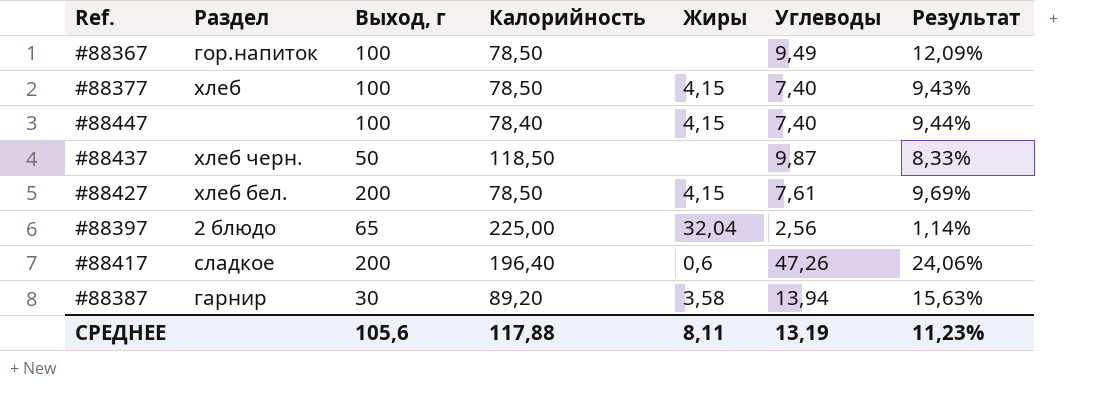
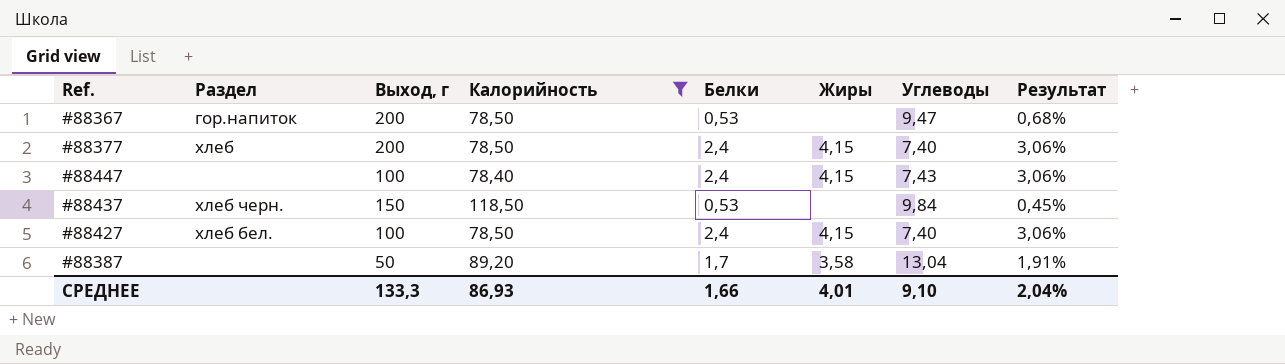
filter: none -> Калорийность <= 118,50
column Белки | position: none -> 5
column Результат | formula: [Углеводы] / [Калорийность] -> [Белки] / [Калорийность]
#88367 | Выход, г: 100 -> 200
#88367 | Углеводы: 9,49 -> 9,47
#88377 | Выход, г: 100 -> 200
#88447 | Углеводы: 7,40 -> 7,43
#88437 | Выход, г: 50 -> 150
#88437 | Углеводы: 9,87 -> 9,84
#88427 | Выход, г: 200 -> 100
#88427 | Углеводы: 7,61 -> 7,40
#88387 | Раздел: гарнир -> none
#88387 | Выход, г: 30 -> 50
#88387 | Углеводы: 13,94 -> 13,04
СРЕДНЕЕ | Выход, г: 105,6 -> 133,3
СРЕДНЕЕ | Калорийность: 117,88 -> 86,93
СРЕДНЕЕ | Жиры: 8,11 -> 4,01
СРЕДНЕЕ | Углеводы: 13,19 -> 9,10
СРЕДНЕЕ | Результат: 11,23% -> 2,04%

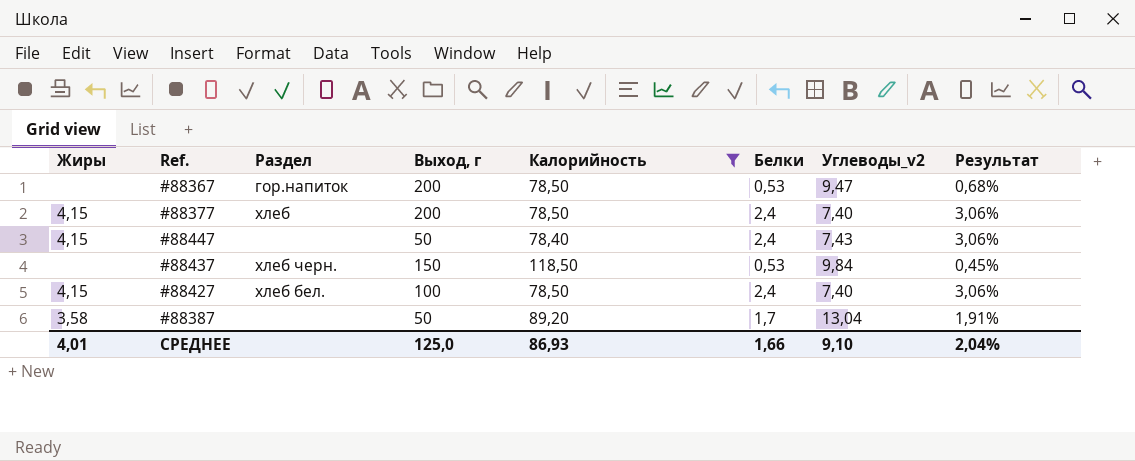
column Жиры | position: 6 -> 1
column name: Углеводы -> Углеводы_v2
#88447 | Выход, г: 100 -> 50
СРЕДНЕЕ | Выход, г: 133,3 -> 125,0

